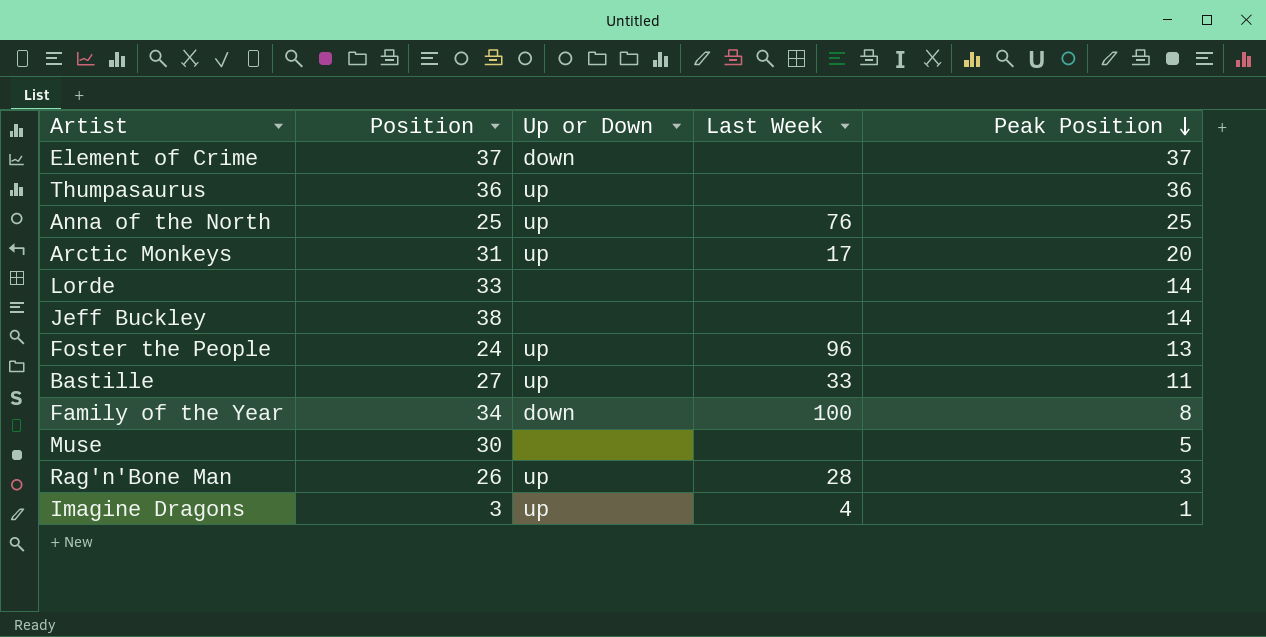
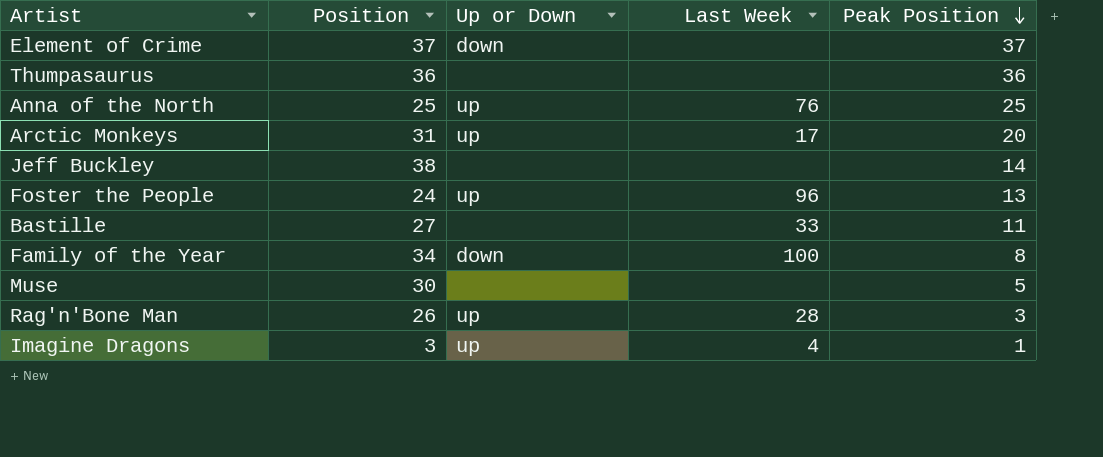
row Lorde: 33 | none | none | 14 -> none
Thumpasaurus | Up or Down: up -> none
Bastille | Up or Down: up -> none

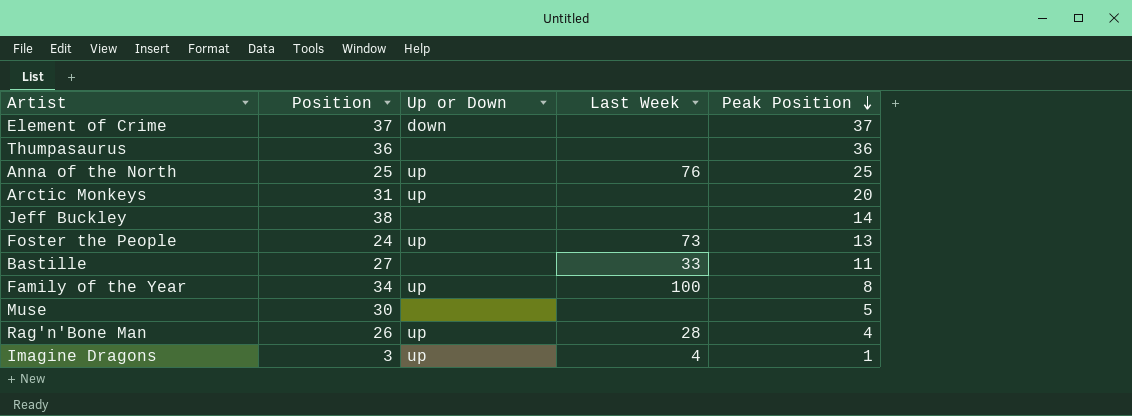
Arctic Monkeys | Last Week: 17 -> none
Foster the People | Last Week: 96 -> 73
Family of the Year | Up or Down: down -> up
Rag'n'Bone Man | Peak Position: 3 -> 4

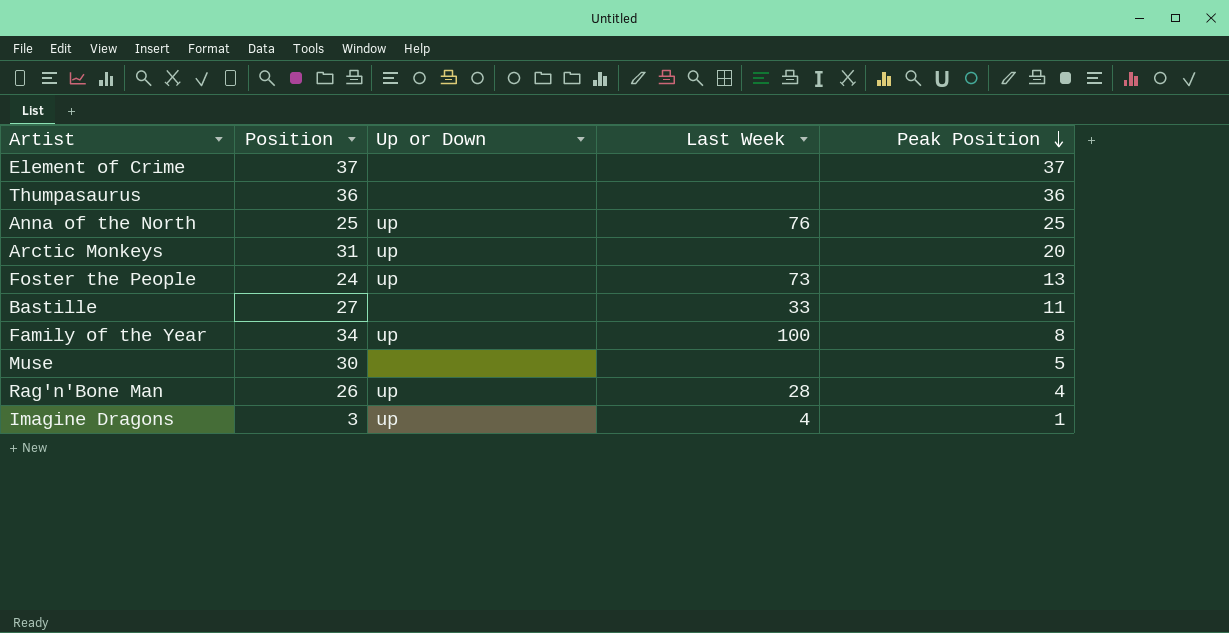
row Jeff Buckley: 38 | none | none | 14 -> none
Element of Crime | Up or Down: down -> none

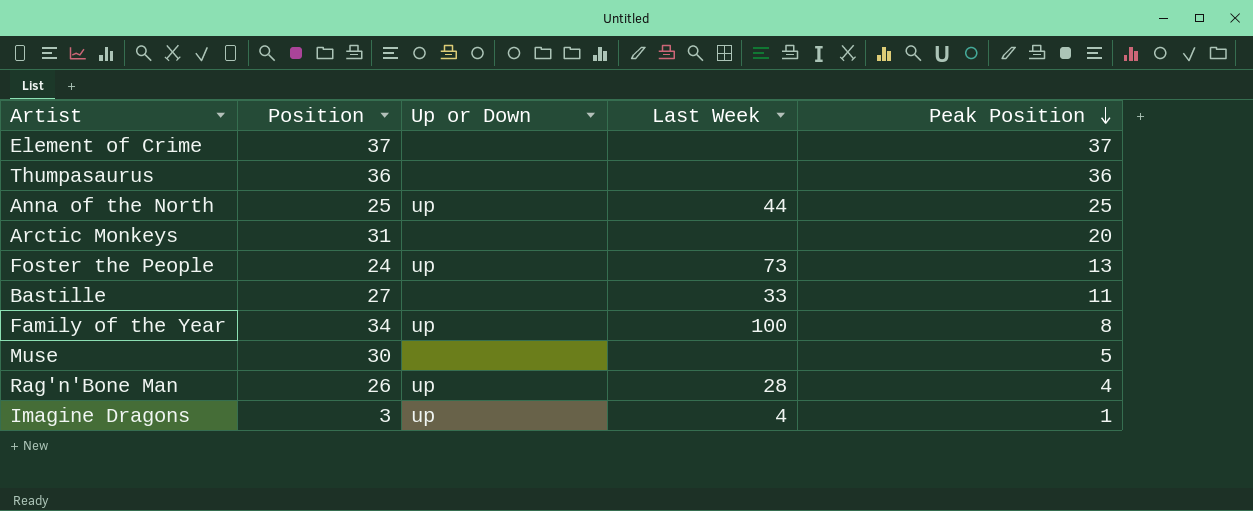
Anna of the North | Last Week: 76 -> 44
Arctic Monkeys | Up or Down: up -> none

